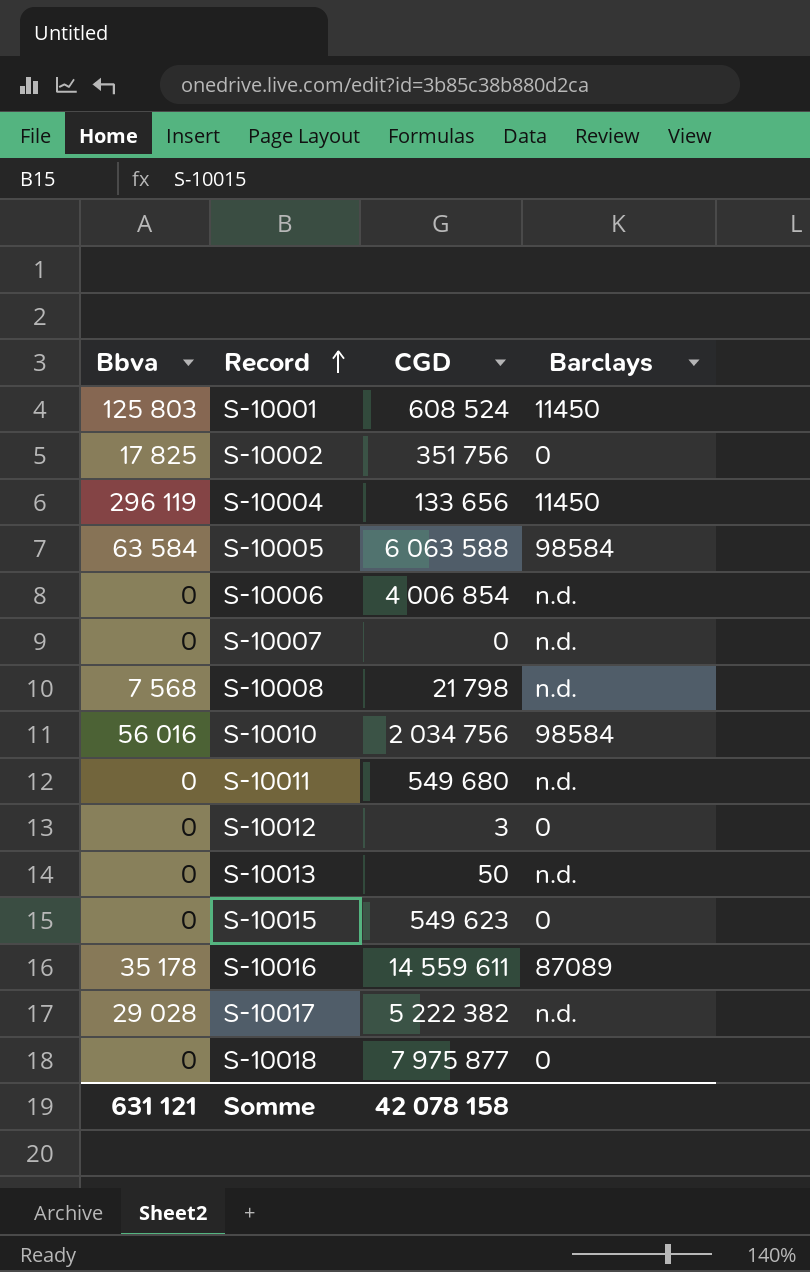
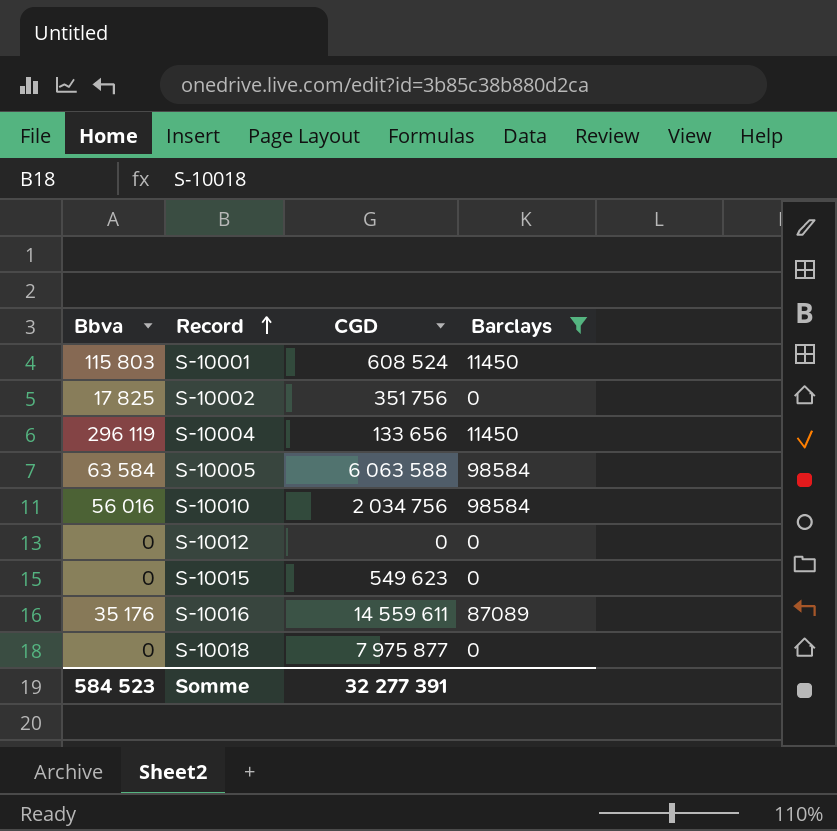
filter: none -> Barclays != n.d.
S-10001 | Bbva: 125 803 -> 115 803
S-10012 | CGD: 3 -> 0
S-10016 | Bbva: 35 178 -> 35 176
Somme | Bbva: 631 121 -> 584 523
Somme | CGD: 42 078 158 -> 32 277 391

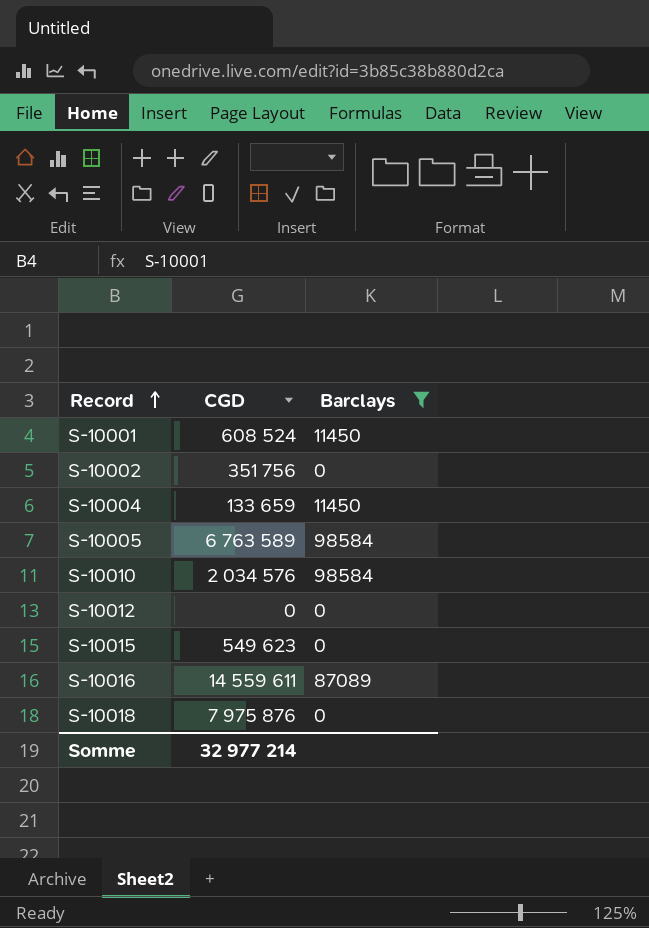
column Bbva | position: 1 -> none
S-10004 | CGD: 133 656 -> 133 659
S-10005 | CGD: 6 063 588 -> 6 763 589
S-10010 | CGD: 2 034 756 -> 2 034 576
S-10018 | CGD: 7 975 877 -> 7 975 876
Somme | CGD: 32 277 391 -> 32 977 214

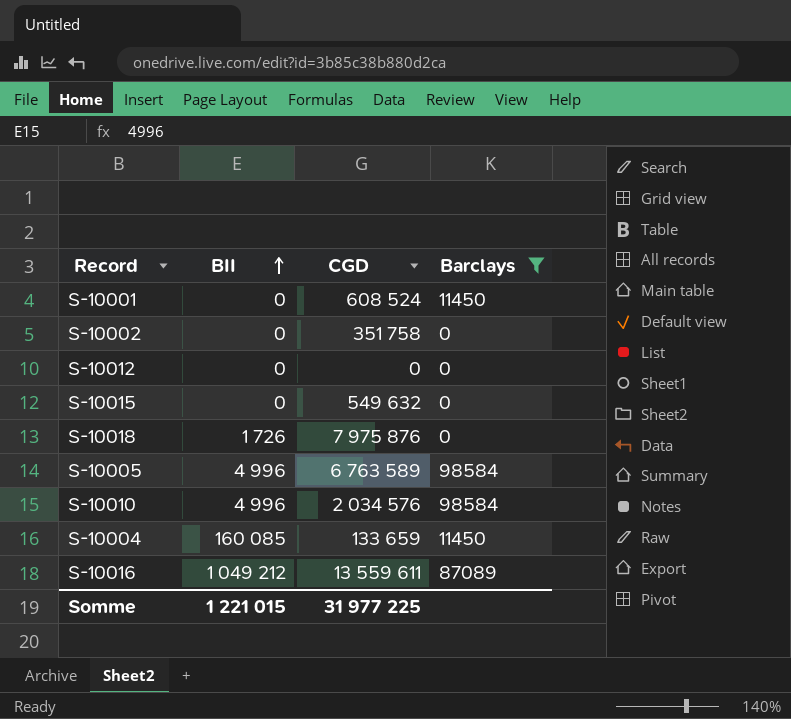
row order: Record ascending -> BII ascending
column BII | position: none -> 2
S-10002 | CGD: 351 756 -> 351 758
S-10015 | CGD: 549 623 -> 549 632
S-10016 | CGD: 14 559 611 -> 13 559 611
Somme | CGD: 32 977 214 -> 31 977 225

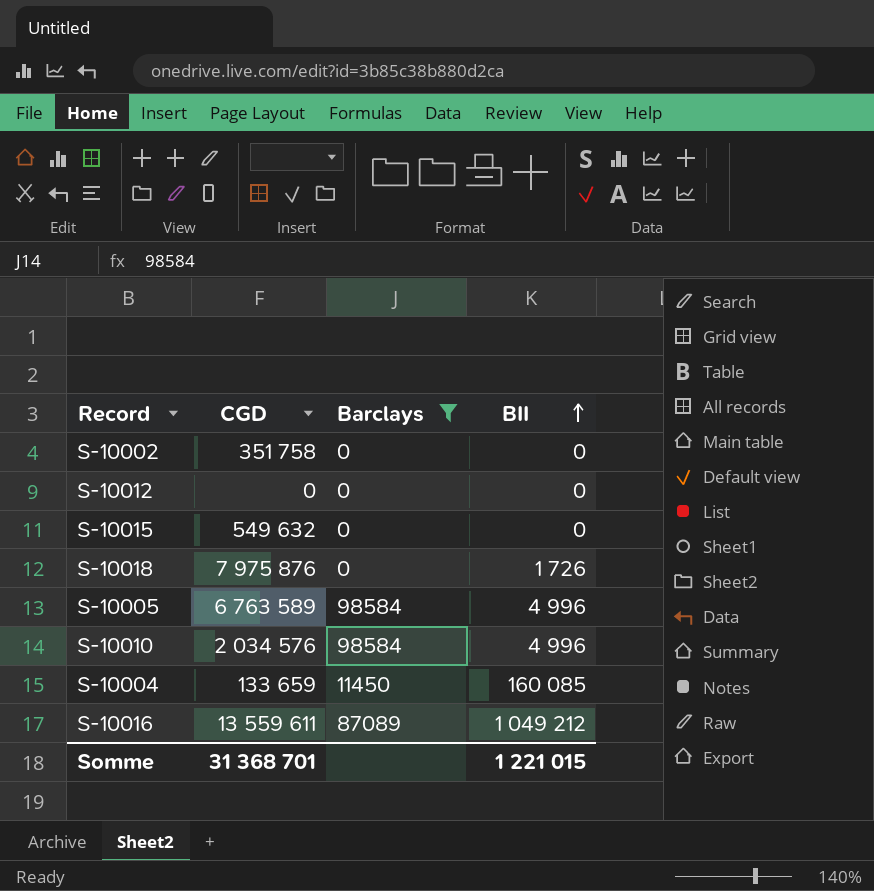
column BII | position: 2 -> 4
row S-10001: 0 | 608 524 | 11450 -> none
Somme | CGD: 31 977 225 -> 31 368 701

